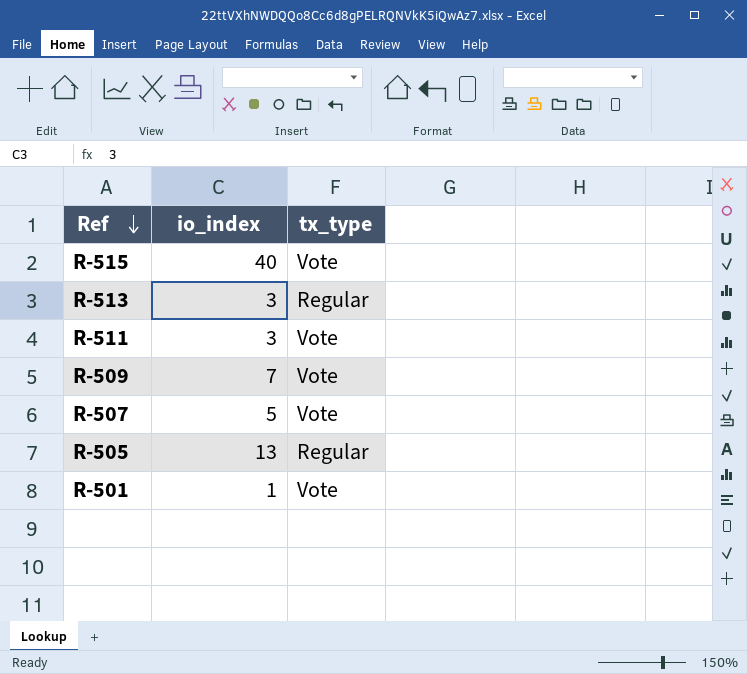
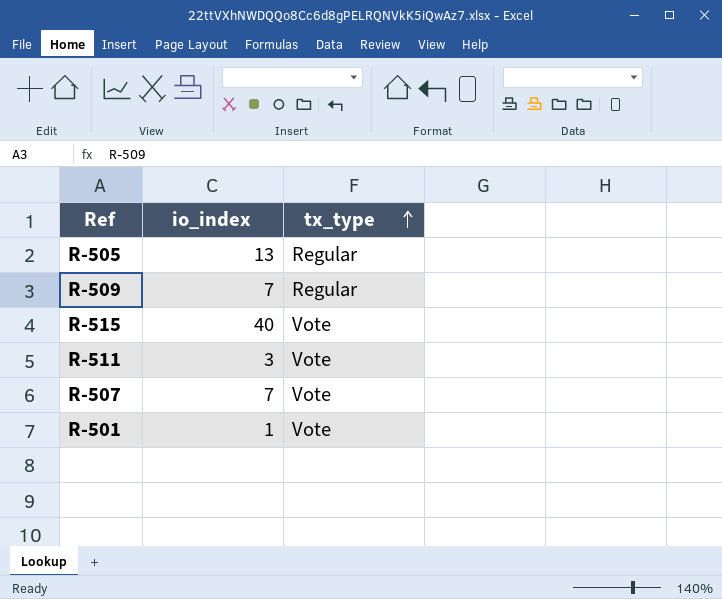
row order: Ref descending -> tx_type ascending
row R-513: 3 | Regular -> none
R-509 | tx_type: Vote -> Regular
R-507 | io_index: 5 -> 7

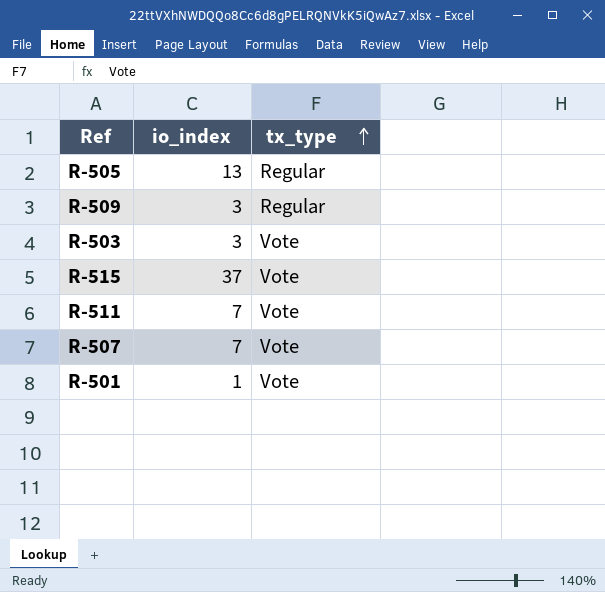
R-509 | io_index: 7 -> 3
row R-503: none -> 3 | Vote
R-515 | io_index: 40 -> 37
R-511 | io_index: 3 -> 7

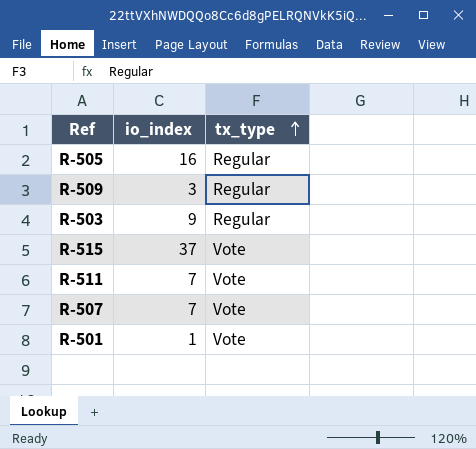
R-505 | io_index: 13 -> 16
R-503 | io_index: 3 -> 9
R-503 | tx_type: Vote -> Regular

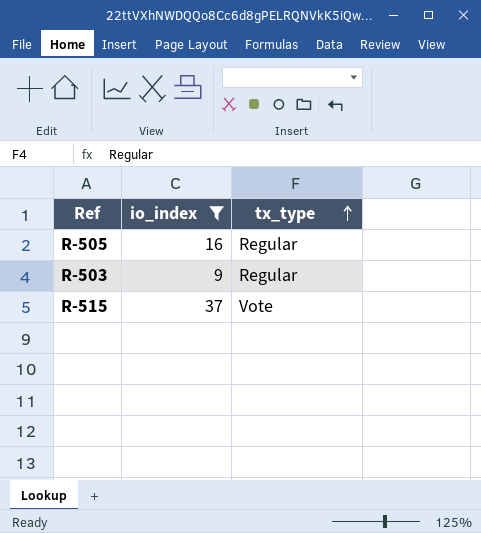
filter: none -> io_index >= 9

